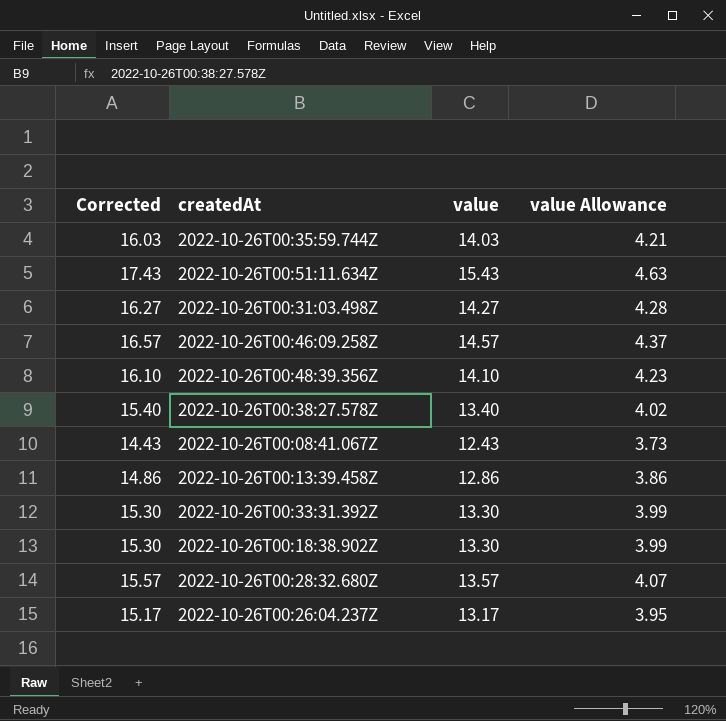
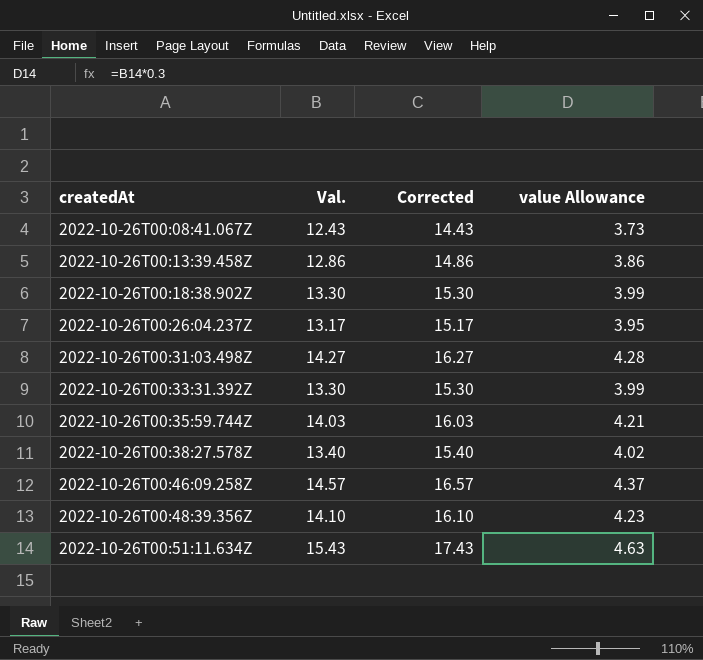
row order: none -> createdAt ascending
column name: value -> Val.
column Corrected | position: 1 -> 3
row 2022-10-26T00:28:32.680Z: 15.57 | 13.57 | 4.07 -> none

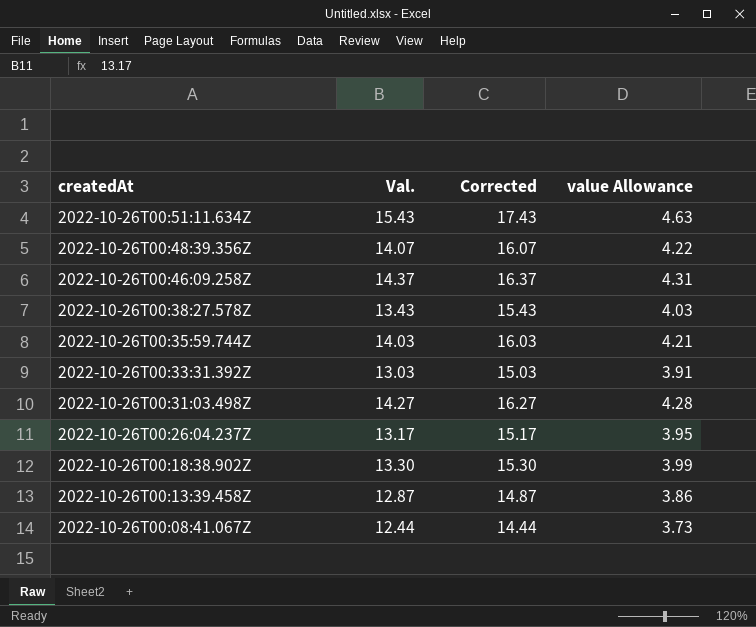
row order: createdAt ascending -> createdAt descending
2022-10-26T00:48:39.356Z | Val.: 14.10 -> 14.07
2022-10-26T00:48:39.356Z | Corrected: 16.10 -> 16.07
2022-10-26T00:48:39.356Z | value Allowance: 4.23 -> 4.22
2022-10-26T00:46:09.258Z | Val.: 14.57 -> 14.37
2022-10-26T00:46:09.258Z | Corrected: 16.57 -> 16.37
2022-10-26T00:46:09.258Z | value Allowance: 4.37 -> 4.31
2022-10-26T00:38:27.578Z | Val.: 13.40 -> 13.43
2022-10-26T00:38:27.578Z | Corrected: 15.40 -> 15.43
2022-10-26T00:38:27.578Z | value Allowance: 4.02 -> 4.03
2022-10-26T00:33:31.392Z | Val.: 13.30 -> 13.03
2022-10-26T00:33:31.392Z | Corrected: 15.30 -> 15.03
2022-10-26T00:33:31.392Z | value Allowance: 3.99 -> 3.91
2022-10-26T00:13:39.458Z | Val.: 12.86 -> 12.87
2022-10-26T00:13:39.458Z | Corrected: 14.86 -> 14.87
2022-10-26T00:08:41.067Z | Val.: 12.43 -> 12.44
2022-10-26T00:08:41.067Z | Corrected: 14.43 -> 14.44

